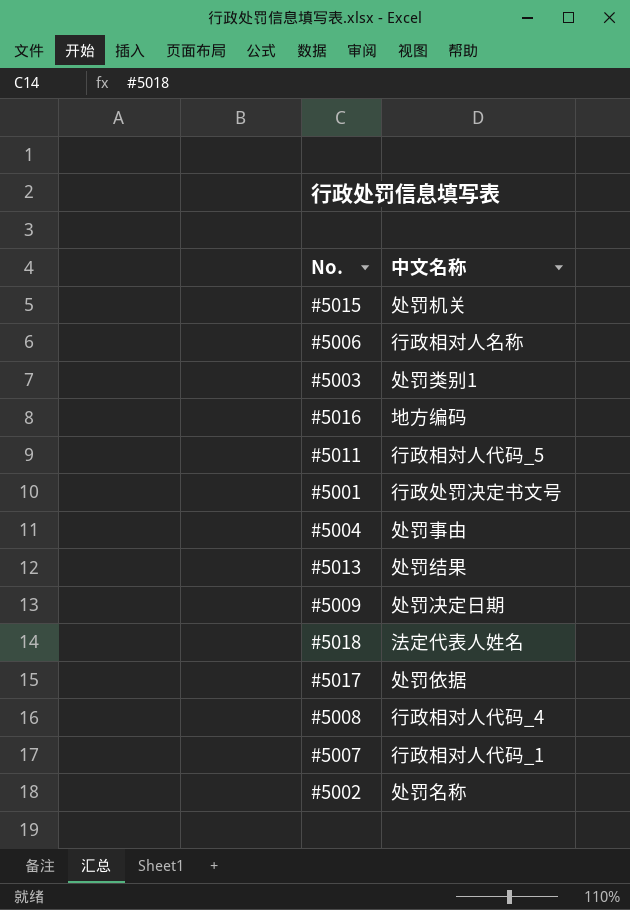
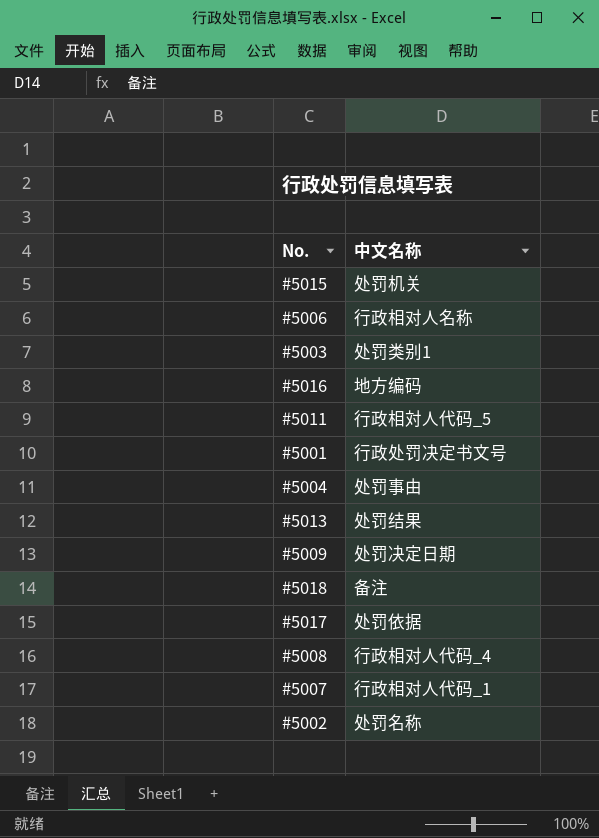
#5018 | 中文名称: 法定代表人姓名 -> 备注

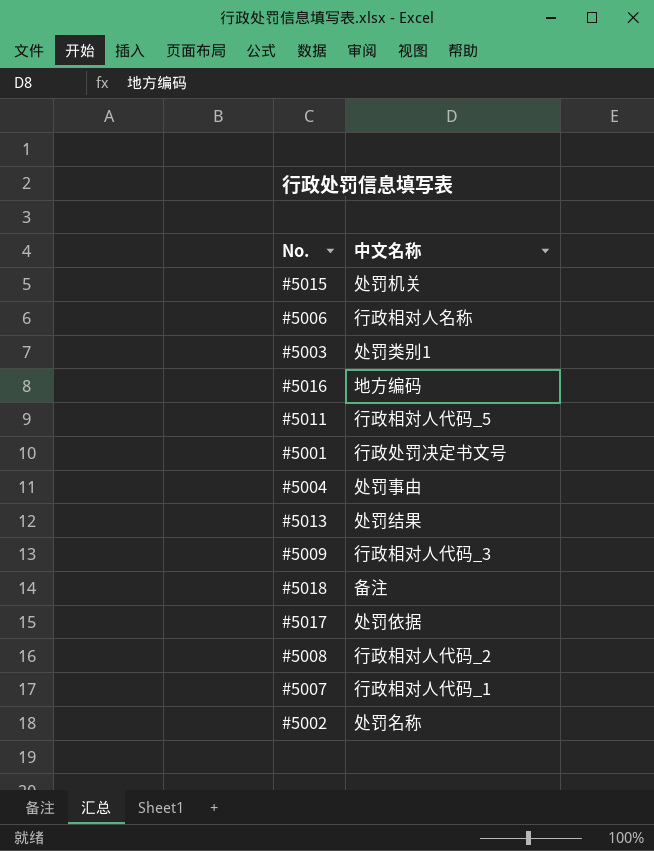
#5009 | 中文名称: 处罚决定日期 -> 行政相对人代码_3
#5008 | 中文名称: 行政相对人代码_4 -> 行政相对人代码_2

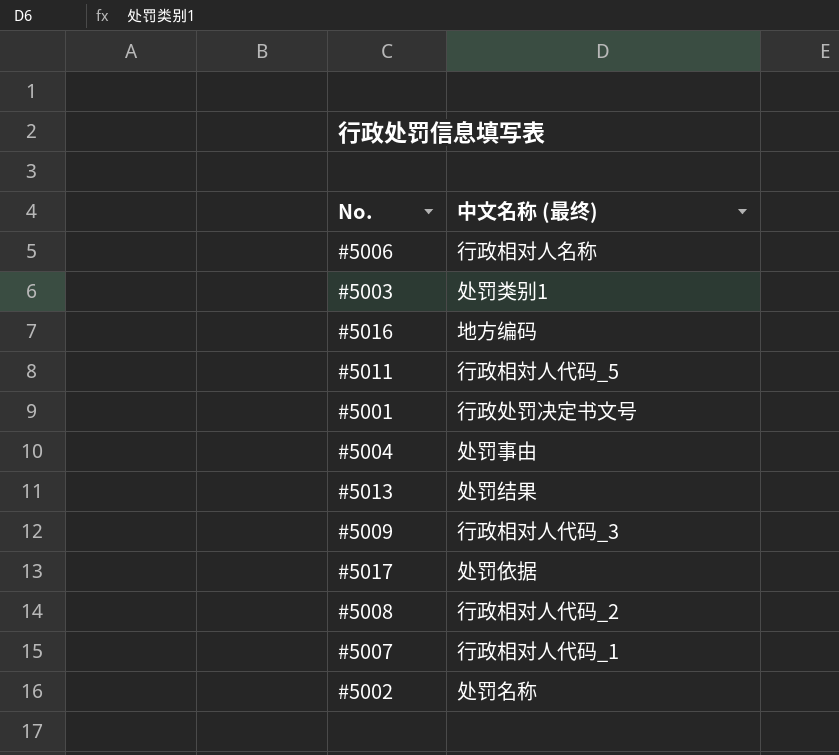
column name: 中文名称 -> 中文名称 (最终)
row #5015: 处罚机关 -> none
row #5018: 备注 -> none

